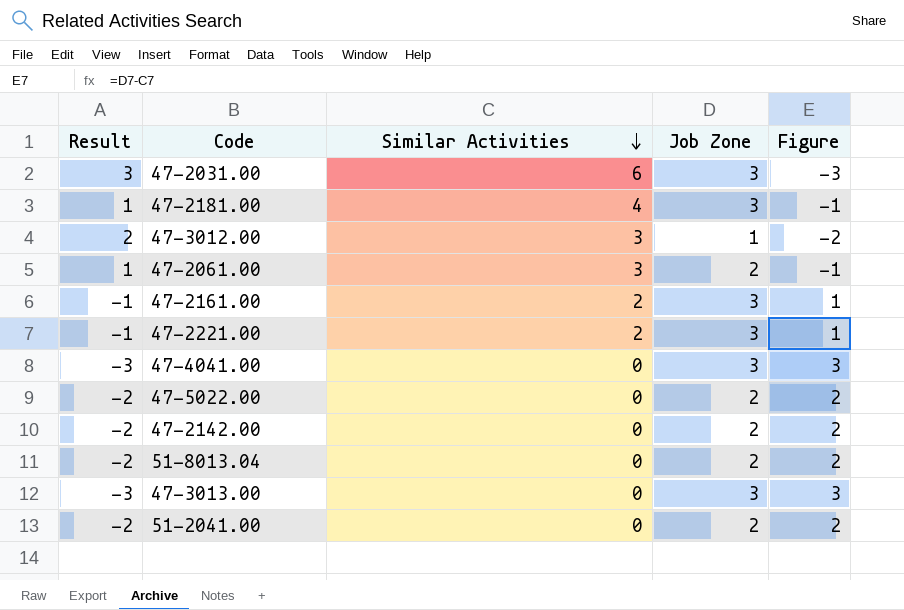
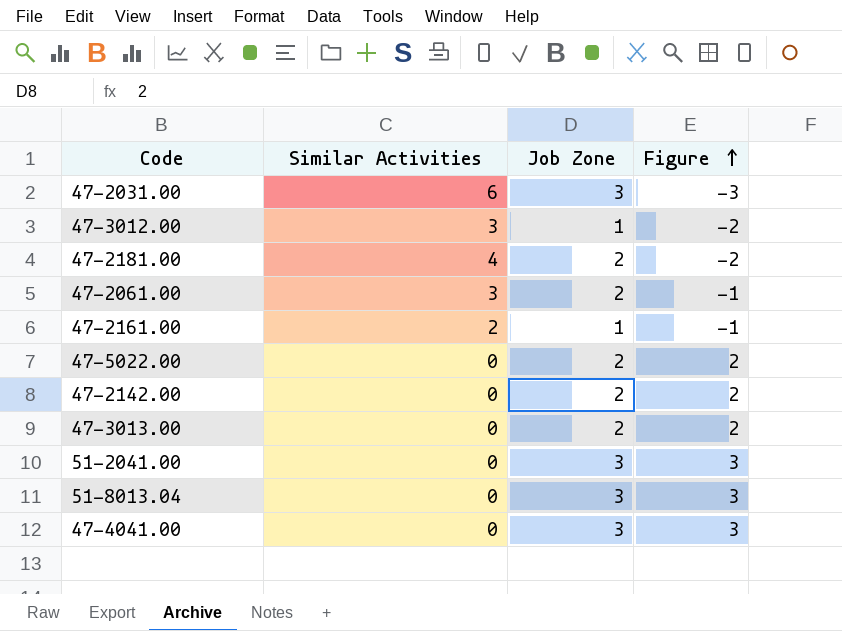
row order: Similar Activities descending -> Figure ascending
column Result | formula: [Similar Activities] - [Job Zone] -> none
row 47-2221.00: -1 | 2 | 3 | 1 -> none
47-2181.00 | Job Zone: 3 -> 2
47-2181.00 | Figure: -1 -> -2
47-2161.00 | Job Zone: 3 -> 1
47-2161.00 | Figure: 1 -> -1
47-3013.00 | Job Zone: 3 -> 2
47-3013.00 | Figure: 3 -> 2
51-2041.00 | Job Zone: 2 -> 3
51-2041.00 | Figure: 2 -> 3
51-8013.04 | Job Zone: 2 -> 3
51-8013.04 | Figure: 2 -> 3

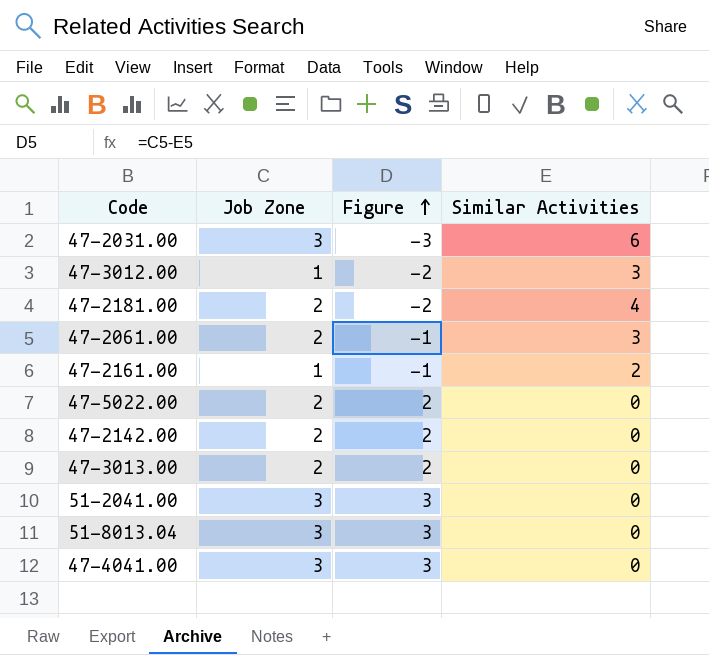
column Similar Activities | position: 2 -> 4

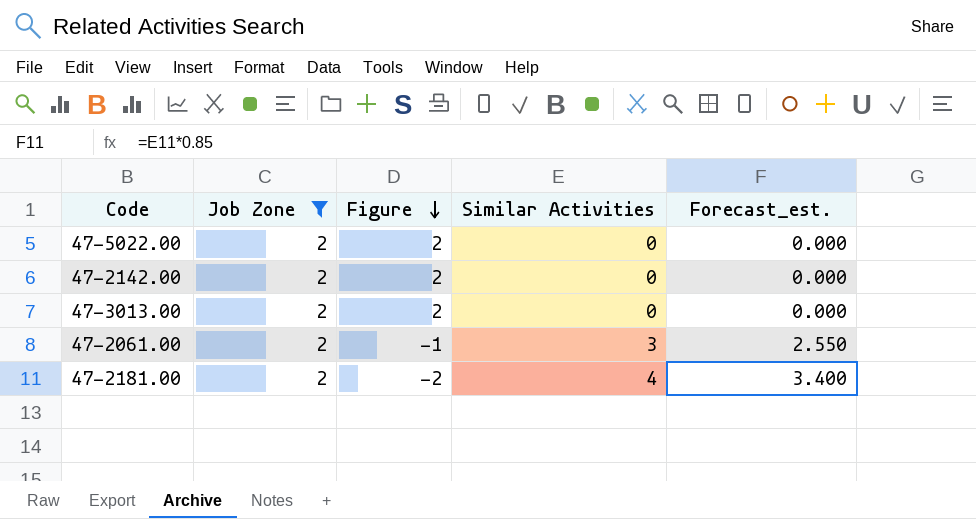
filter: none -> Job Zone = 2
row order: Figure ascending -> Figure descending
column Forecast_est. | formula: none -> [Similar Activities] * 0.85

